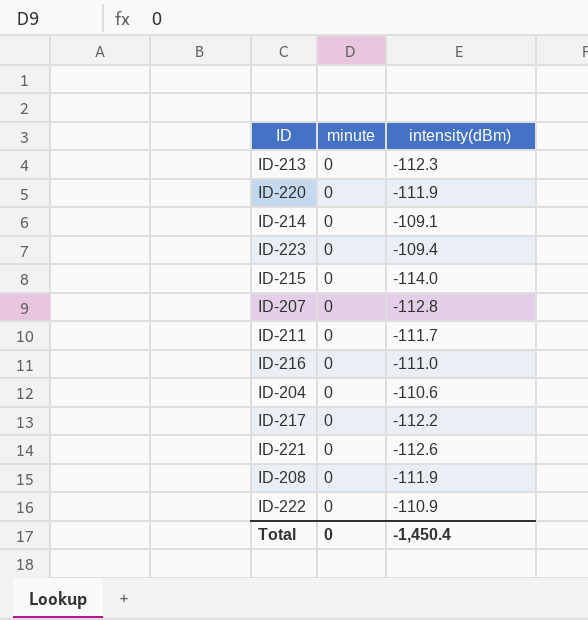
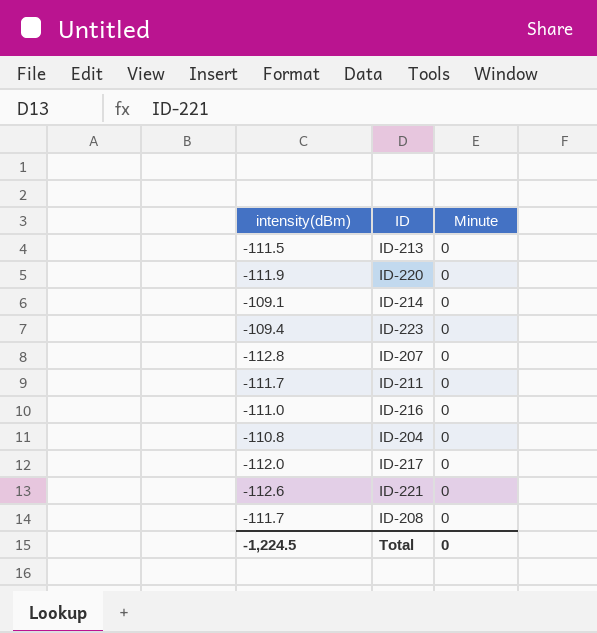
column intensity(dBm) | position: 3 -> 1
column name: minute -> Minute
row ID-215: 0 | -114.0 -> none
row ID-222: 0 | -110.9 -> none
ID-213 | intensity(dBm): -112.3 -> -111.5
ID-204 | intensity(dBm): -110.6 -> -110.8
ID-217 | intensity(dBm): -112.2 -> -112.0
ID-208 | intensity(dBm): -111.9 -> -111.7
Total | intensity(dBm): -1,450.4 -> -1,224.5

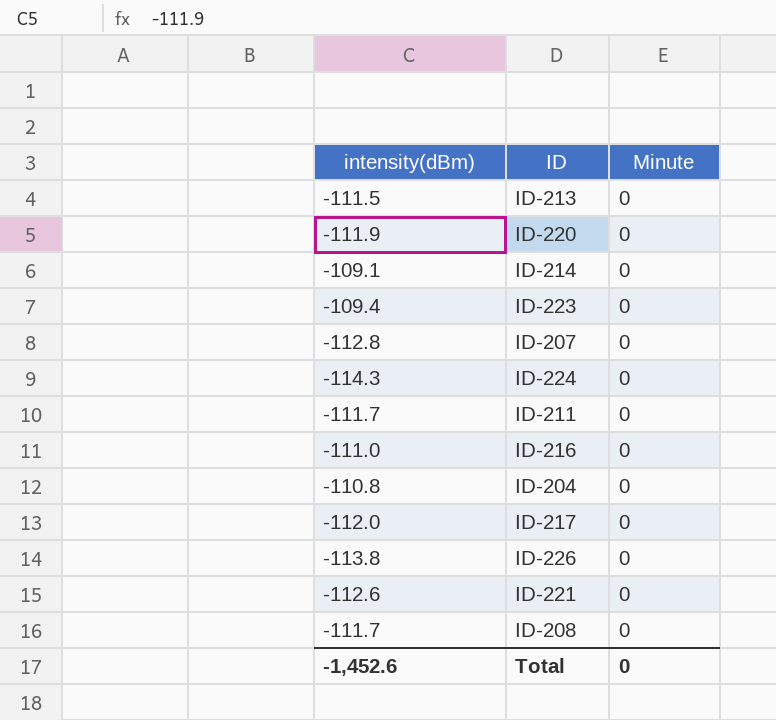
row ID-224: none -> -114.3 | 0
row ID-226: none -> -113.8 | 0
Total | intensity(dBm): -1,224.5 -> -1,452.6

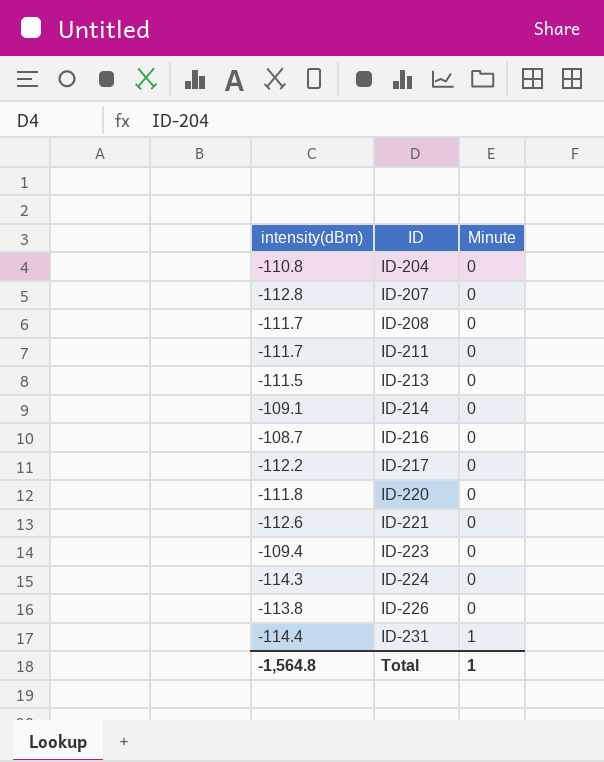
row order: none -> ID ascending
ID-216 | intensity(dBm): -111.0 -> -108.7
ID-217 | intensity(dBm): -112.0 -> -112.2
ID-220 | intensity(dBm): -111.9 -> -111.8
row ID-231: none -> -114.4 | 1
Total | intensity(dBm): -1,452.6 -> -1,564.8
Total | Minute: 0 -> 1

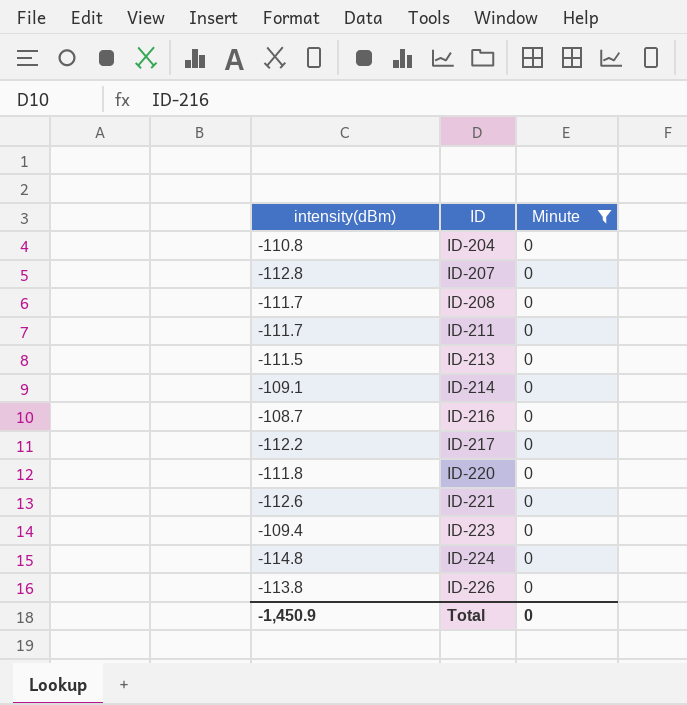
filter: none -> Minute = 0
ID-224 | intensity(dBm): -114.3 -> -114.8
Total | intensity(dBm): -1,564.8 -> -1,450.9
Total | Minute: 1 -> 0

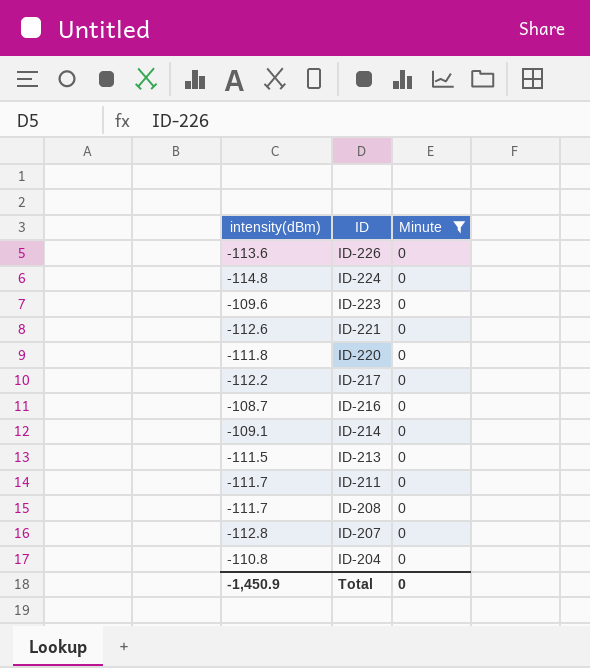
row order: ID ascending -> ID descending
ID-226 | intensity(dBm): -113.8 -> -113.6
ID-223 | intensity(dBm): -109.4 -> -109.6

